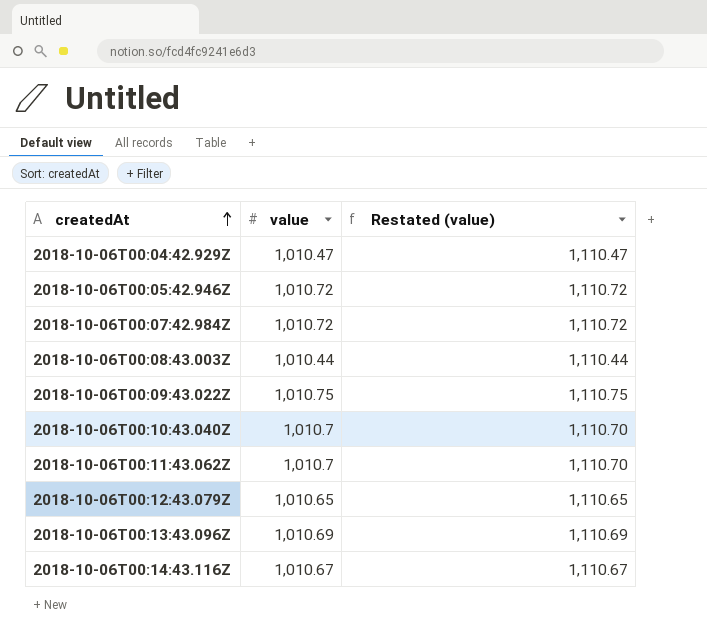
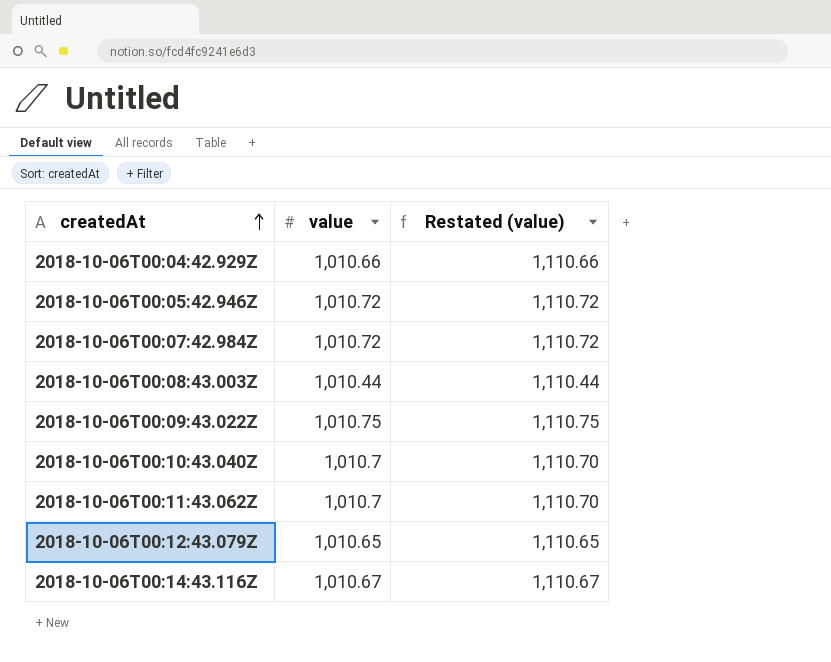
row 2018-10-06T00:13:43.096Z: 1,010.69 | 1,110.69 -> none
2018-10-06T00:04:42.929Z | value: 1,010.47 -> 1,010.66
2018-10-06T00:04:42.929Z | Restated (value): 1,110.47 -> 1,110.66

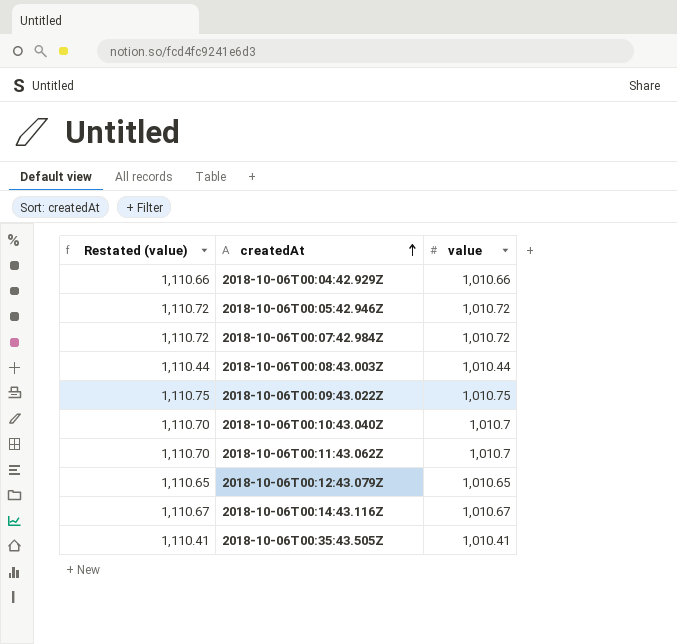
column Restated (value) | position: 3 -> 1
row 2018-10-06T00:35:43.505Z: none -> 1,110.41 | 1,010.41

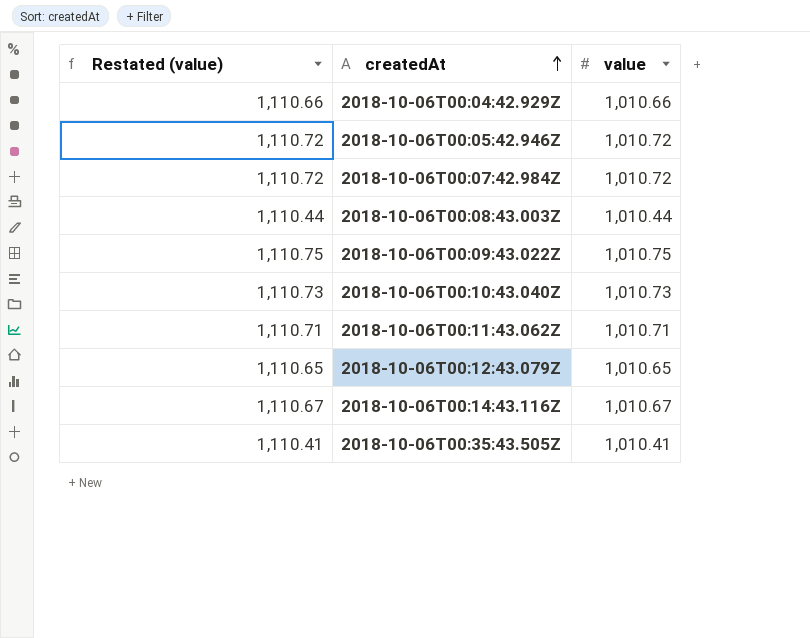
2018-10-06T00:10:43.040Z | Restated (value): 1,110.70 -> 1,110.73
2018-10-06T00:10:43.040Z | value: 1,010.7 -> 1,010.73
2018-10-06T00:11:43.062Z | Restated (value): 1,110.70 -> 1,110.71
2018-10-06T00:11:43.062Z | value: 1,010.7 -> 1,010.71

